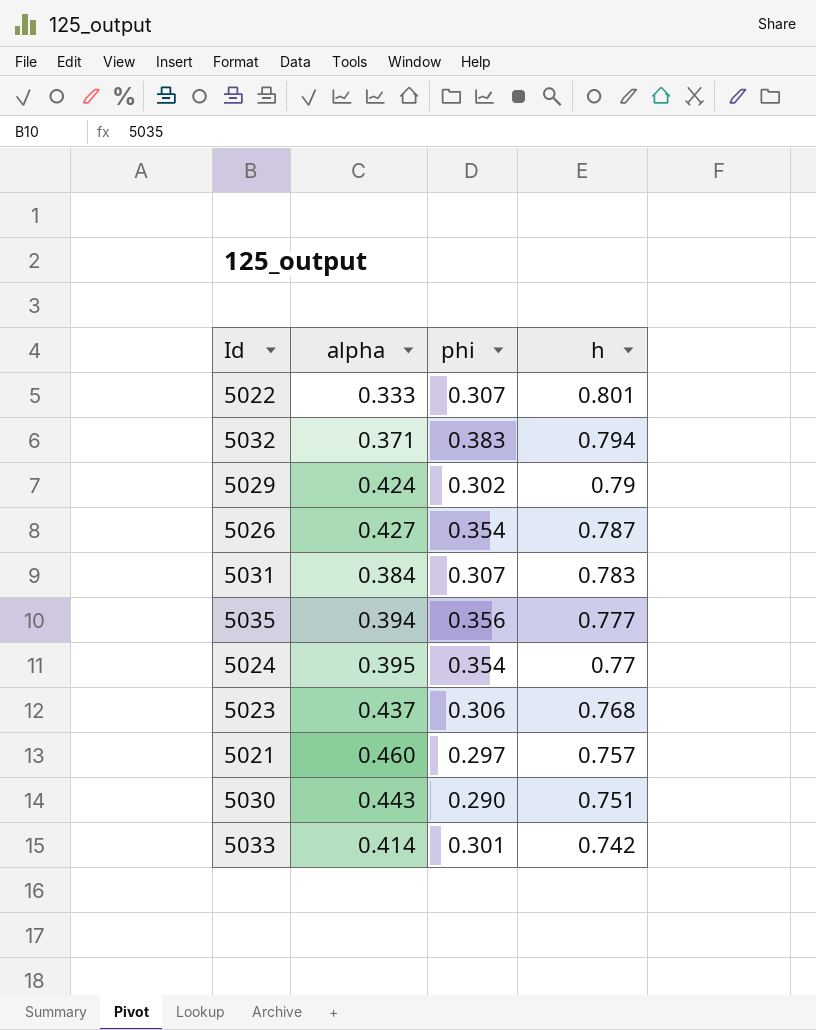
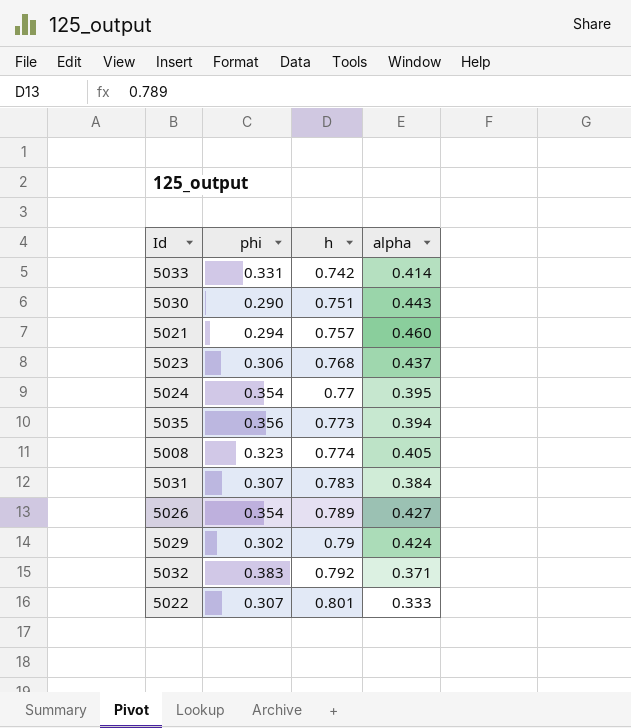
row order: h descending -> h ascending
column alpha | position: 2 -> 4
5033 | phi: 0.301 -> 0.331
5021 | phi: 0.297 -> 0.294
5035 | h: 0.777 -> 0.773
row 5008: none -> 0.323 | 0.774 | 0.405
5026 | h: 0.787 -> 0.789
5032 | h: 0.794 -> 0.792

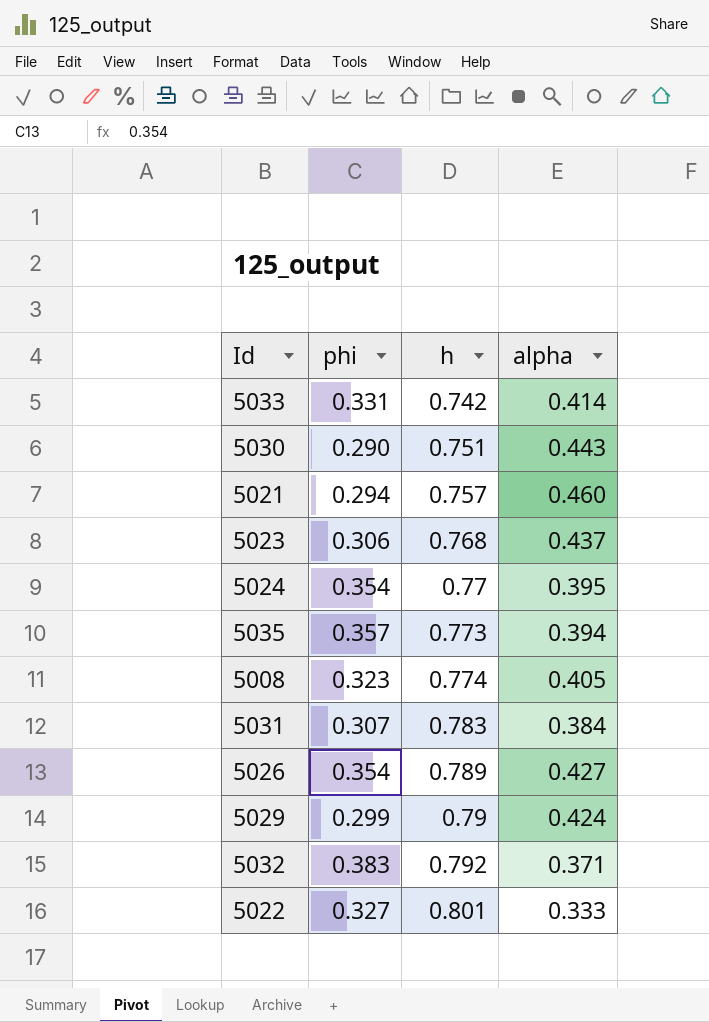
5035 | phi: 0.356 -> 0.357
5029 | phi: 0.302 -> 0.299
5022 | phi: 0.307 -> 0.327

